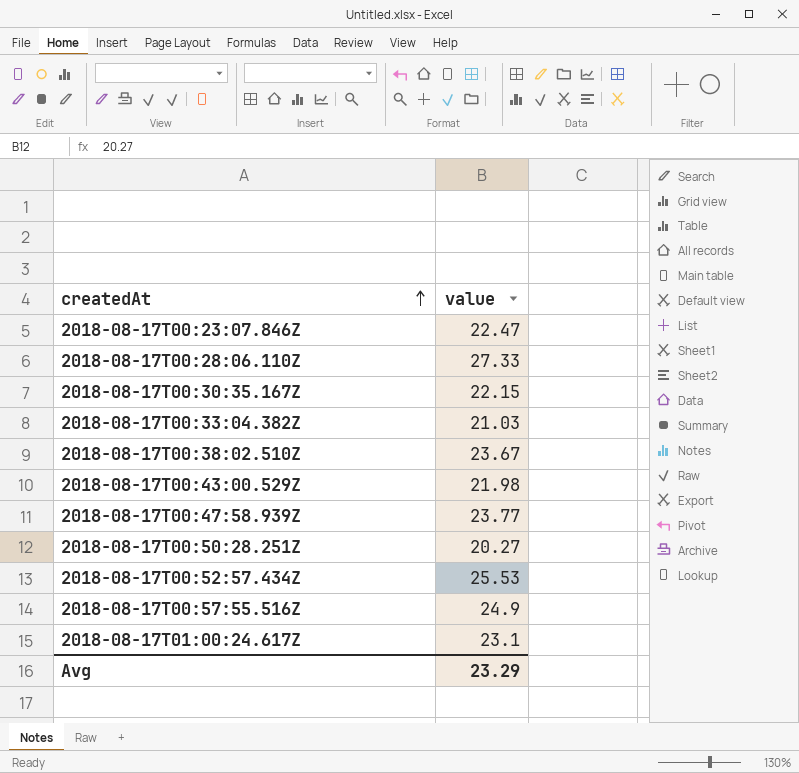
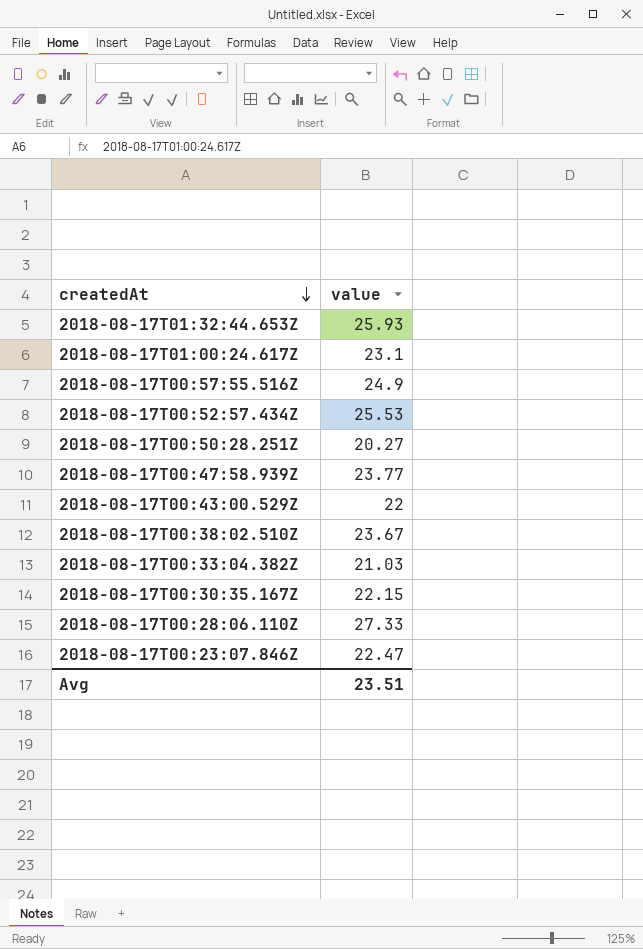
row order: createdAt ascending -> createdAt descending
row 2018-08-17T01:32:44.653Z: none -> 25.93
2018-08-17T00:43:00.529Z | value: 21.98 -> 22
Avg | value: 23.29 -> 23.51

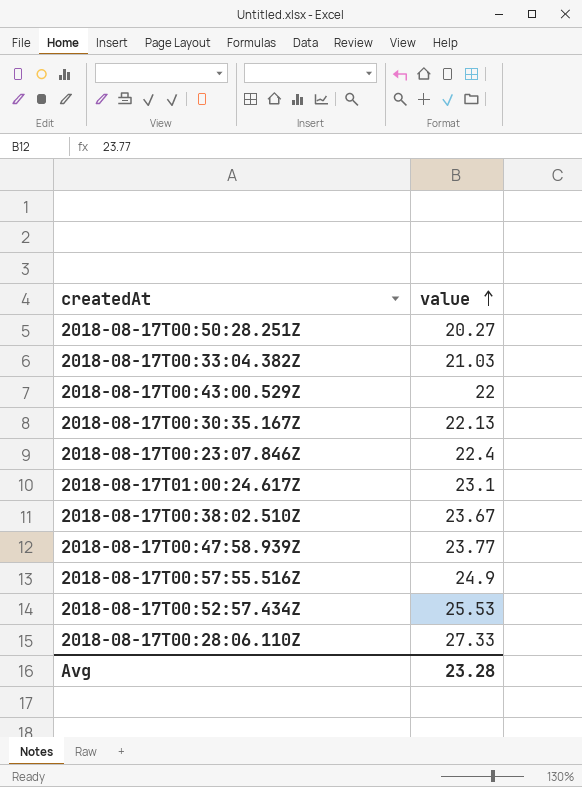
row order: createdAt descending -> value ascending
row 2018-08-17T01:32:44.653Z: 25.93 -> none
2018-08-17T00:30:35.167Z | value: 22.15 -> 22.13
2018-08-17T00:23:07.846Z | value: 22.47 -> 22.4
Avg | value: 23.51 -> 23.28

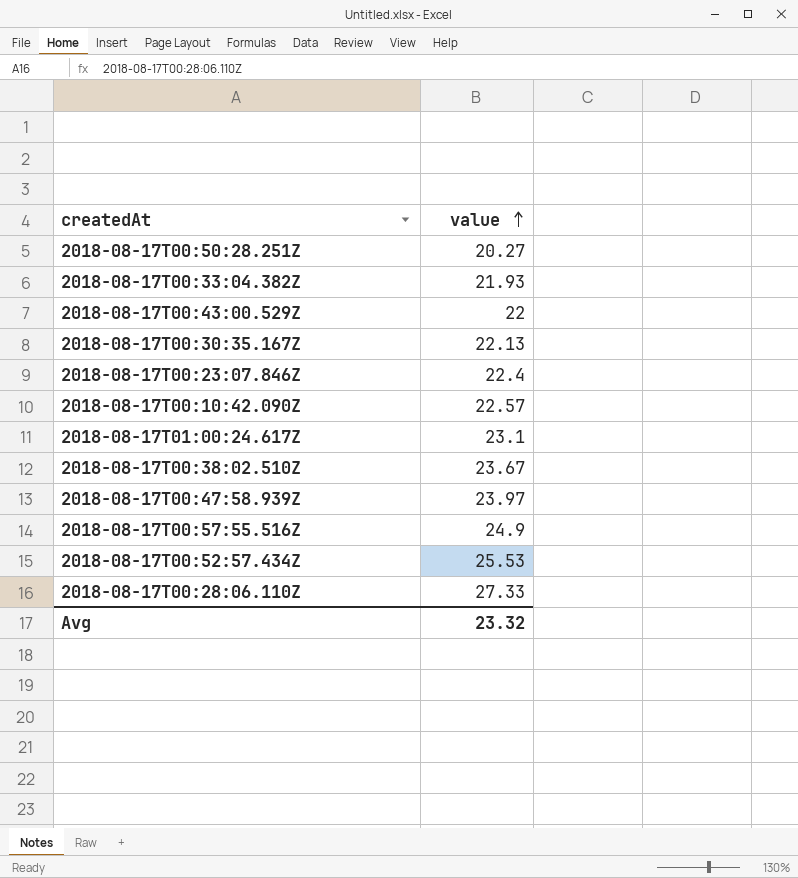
2018-08-17T00:33:04.382Z | value: 21.03 -> 21.93
row 2018-08-17T00:10:42.090Z: none -> 22.57
2018-08-17T00:47:58.939Z | value: 23.77 -> 23.97
Avg | value: 23.28 -> 23.32

